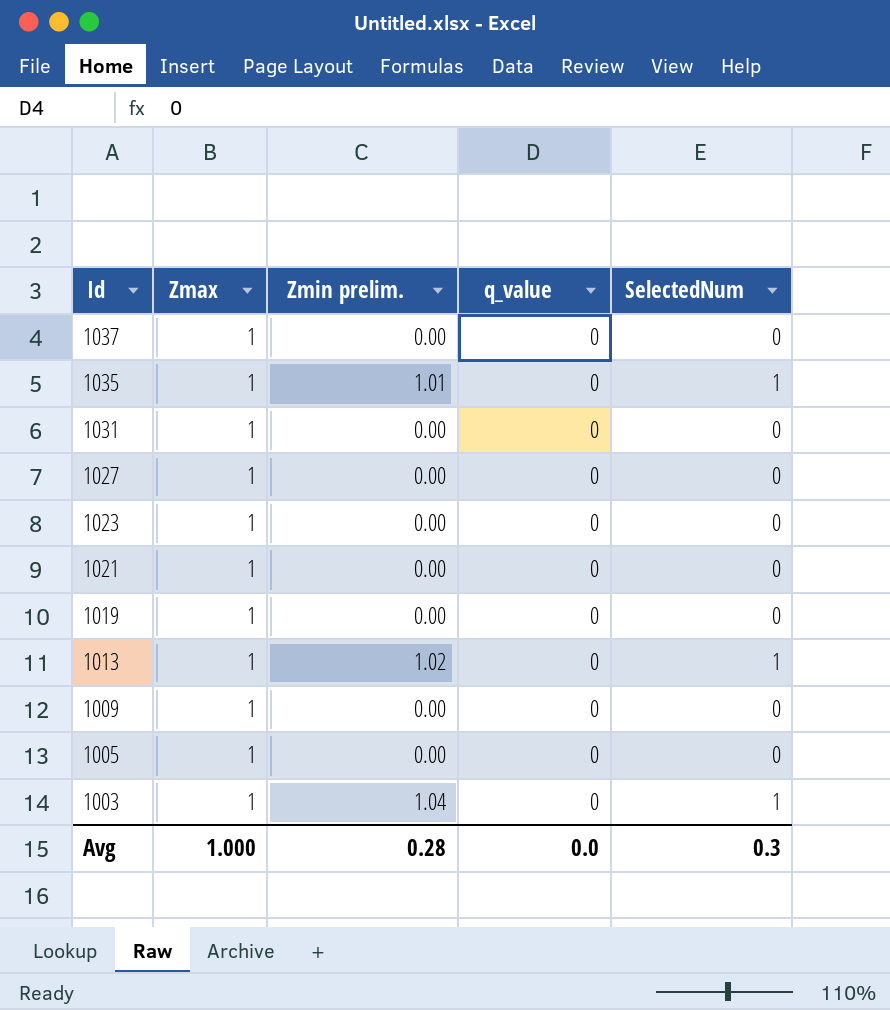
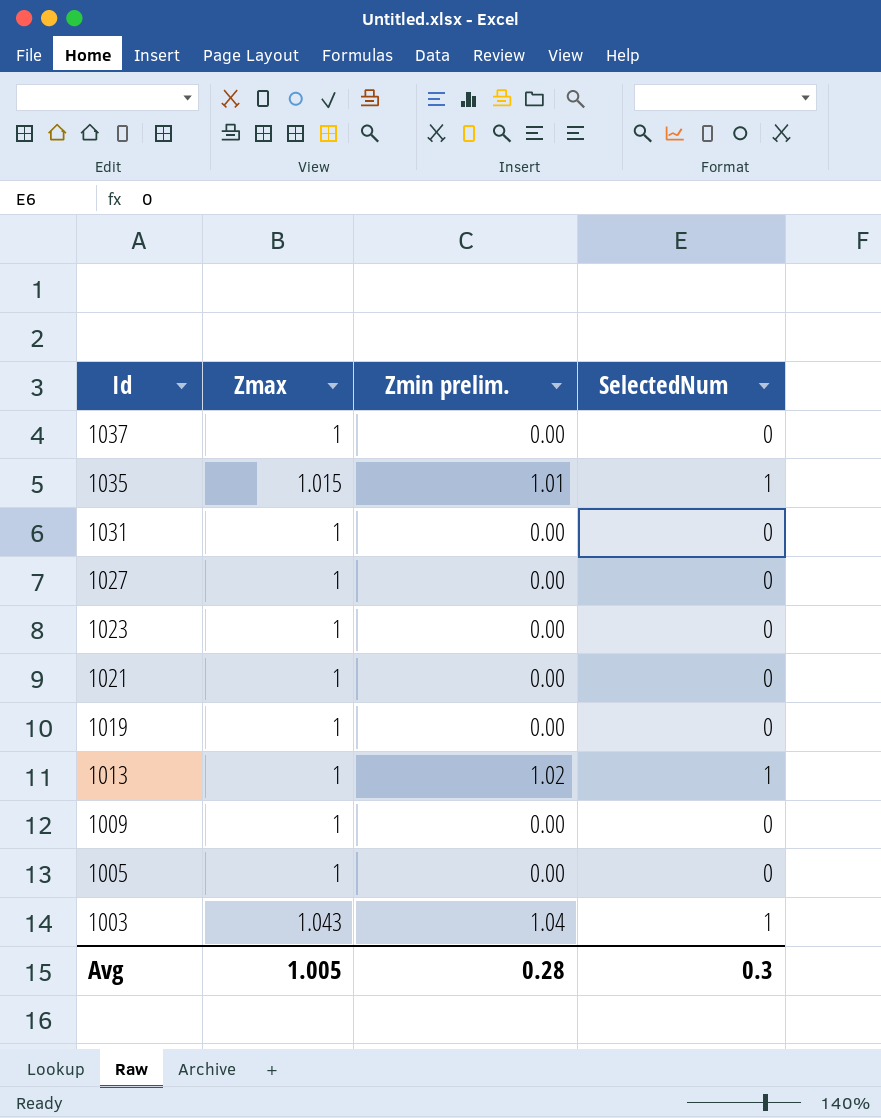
column q_value | position: 4 -> none
1035 | Zmax: 1 -> 1.015
1003 | Zmax: 1 -> 1.043
Avg | Zmax: 1.000 -> 1.005

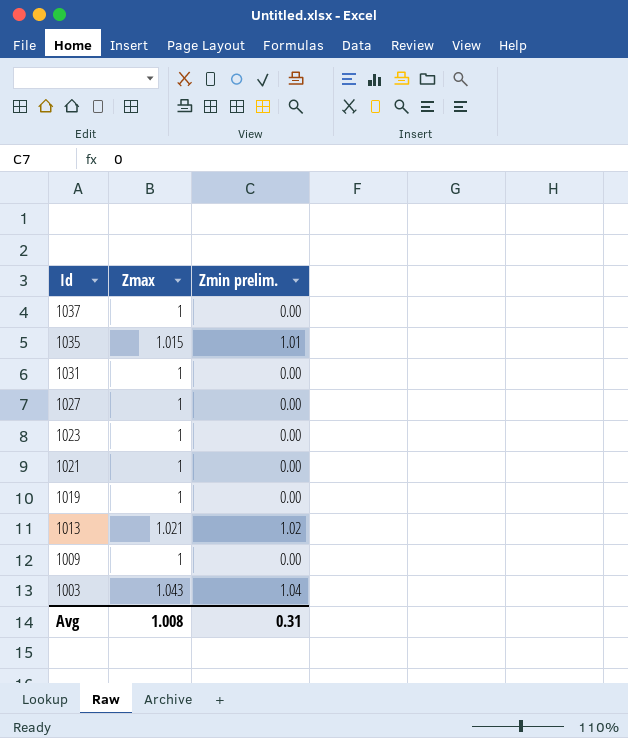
column SelectedNum | position: 4 -> none
row 1005: 1 | 0.00 | 0 -> none
1013 | Zmax: 1 -> 1.021
Avg | Zmax: 1.005 -> 1.008
Avg | Zmin prelim.: 0.28 -> 0.31

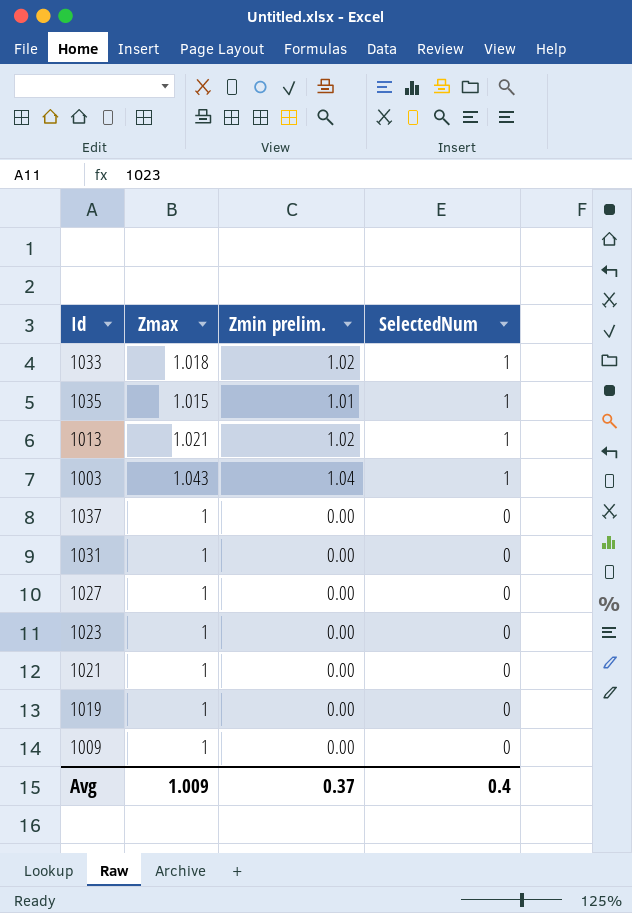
row order: Id descending -> SelectedNum descending
column SelectedNum | position: none -> 4
row 1033: none -> 1.018 | 1.02 | 1
Avg | Zmax: 1.008 -> 1.009
Avg | Zmin prelim.: 0.31 -> 0.37

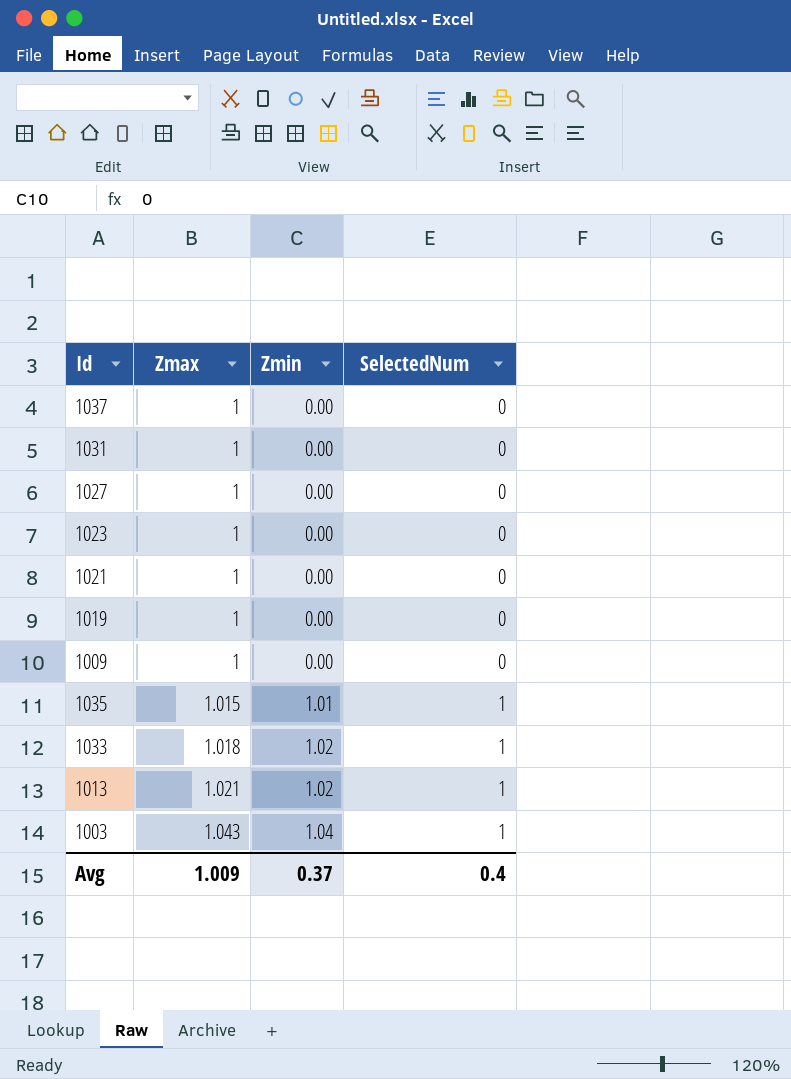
row order: SelectedNum descending -> Zmax ascending
column name: Zmin prelim. -> Zmin

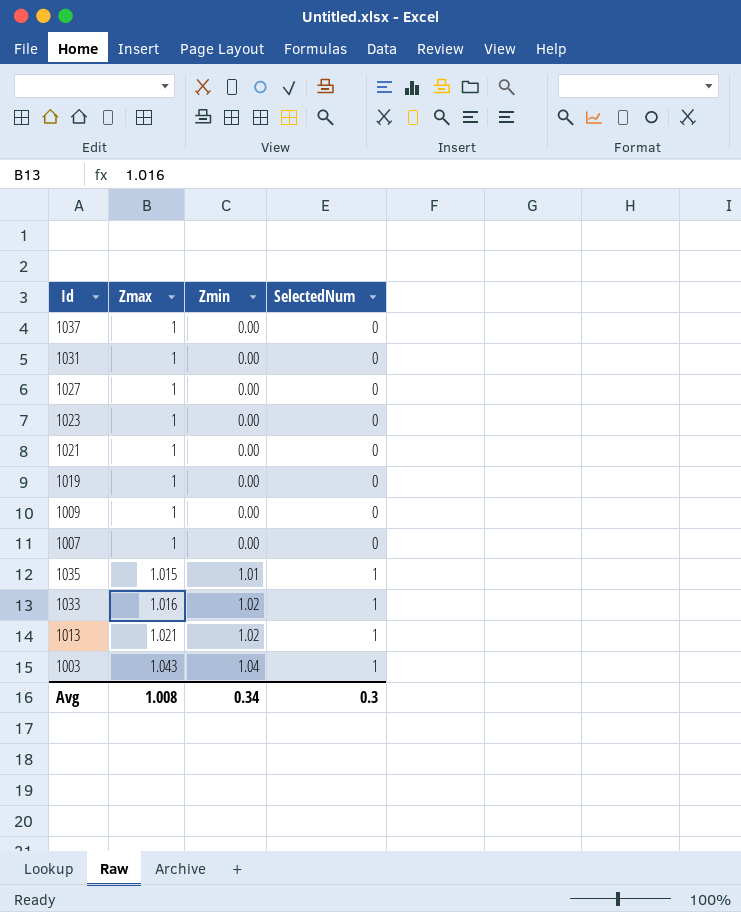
row 1007: none -> 1 | 0.00 | 0
1033 | Zmax: 1.018 -> 1.016
Avg | Zmax: 1.009 -> 1.008
Avg | Zmin: 0.37 -> 0.34
Avg | SelectedNum: 0.4 -> 0.3

